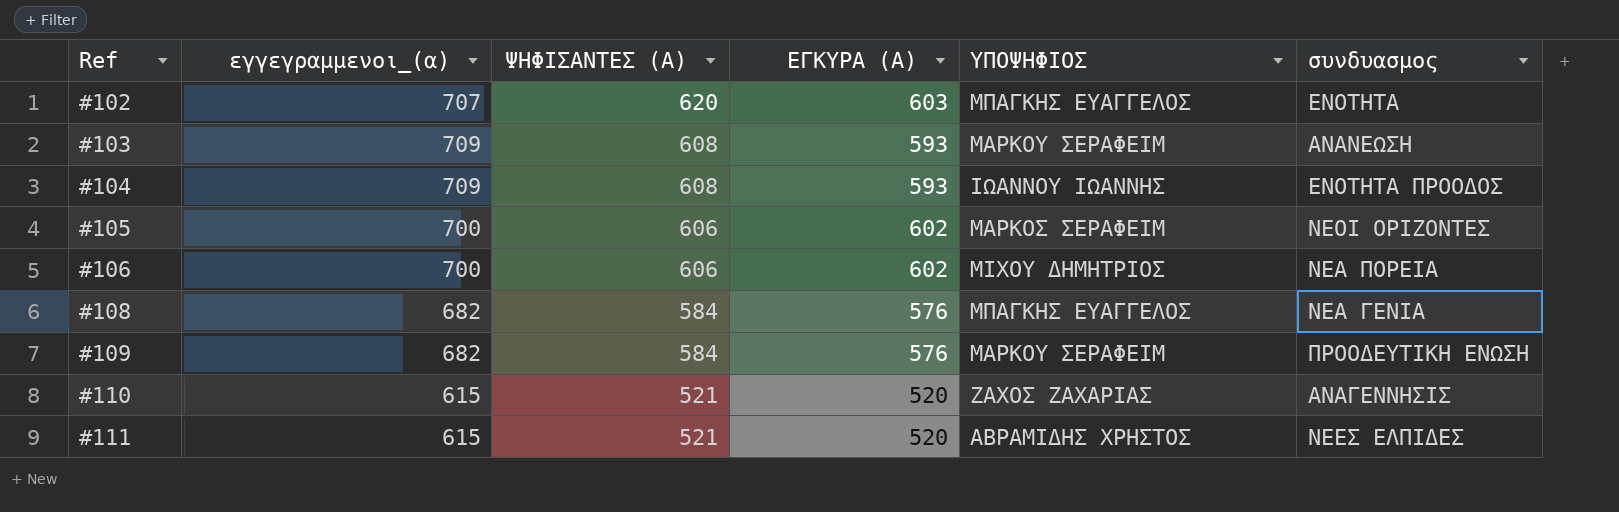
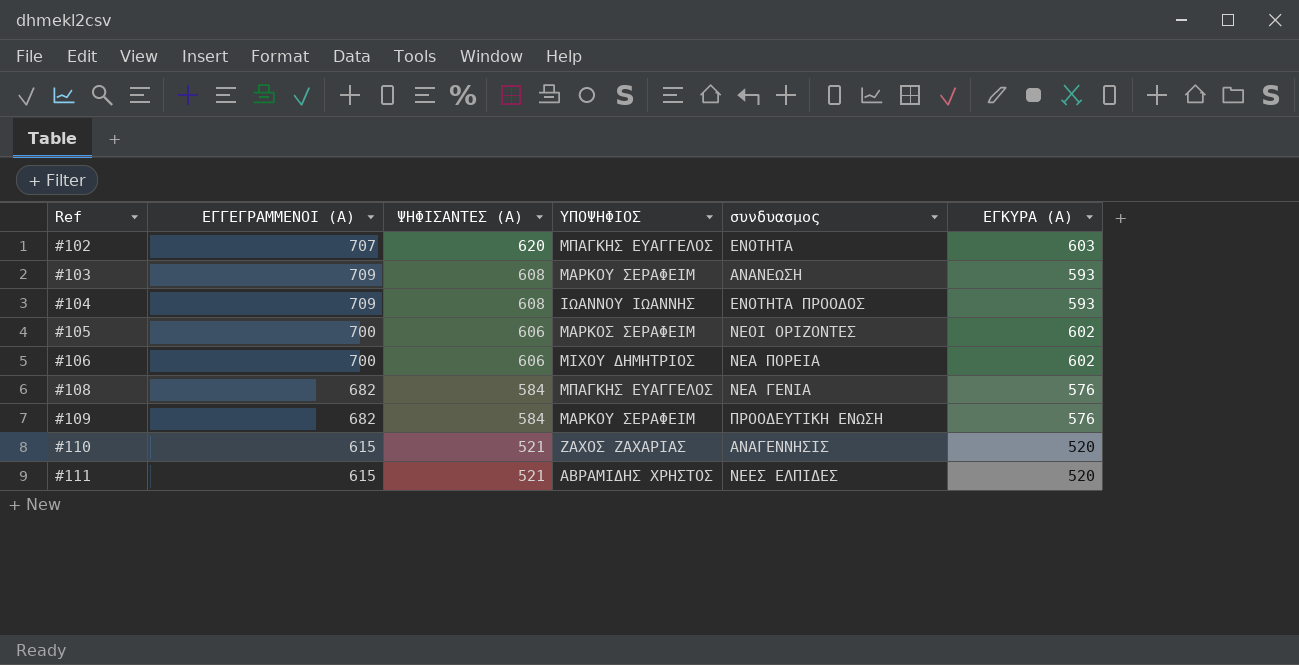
column name: εγγεγραμμενοι_(α) -> ΕΓΓΕΓΡΑΜΜΕΝΟΙ (Α)
column ΕΓΚΥΡΑ (Α) | position: 4 -> 6

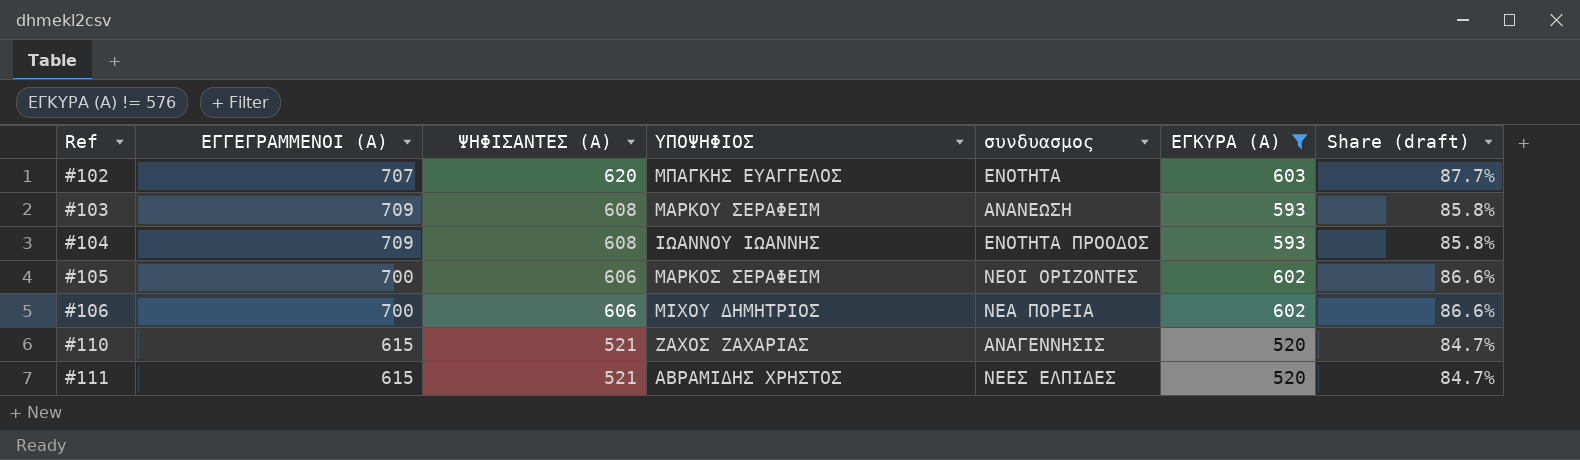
filter: none -> ΕΓΚΥΡΑ (Α) != 576
column Share (draft) | formula: none -> [ΨΗΦΙΣΑΝΤΕΣ (Α)] / [ΕΓΓΕΓΡΑΜΜΕΝΟΙ (Α)]

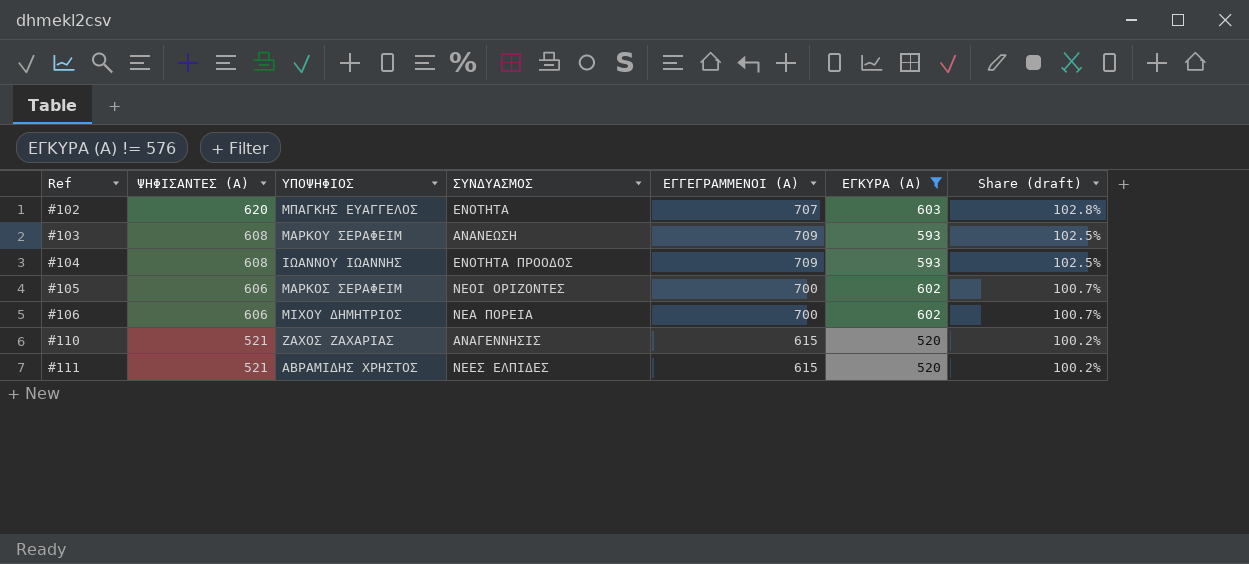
column name: συνδυασμος -> ΣΥΝΔΥΑΣΜΟΣ
column ΕΓΓΕΓΡΑΜΜΕΝΟΙ (Α) | position: 2 -> 5
column Share (draft) | formula: [ΨΗΦΙΣΑΝΤΕΣ (Α)] / [ΕΓΓΕΓΡΑΜΜΕΝΟΙ (Α)] -> [ΨΗΦΙΣΑΝΤΕΣ (Α)] / [ΕΓΚΥΡΑ (Α)]

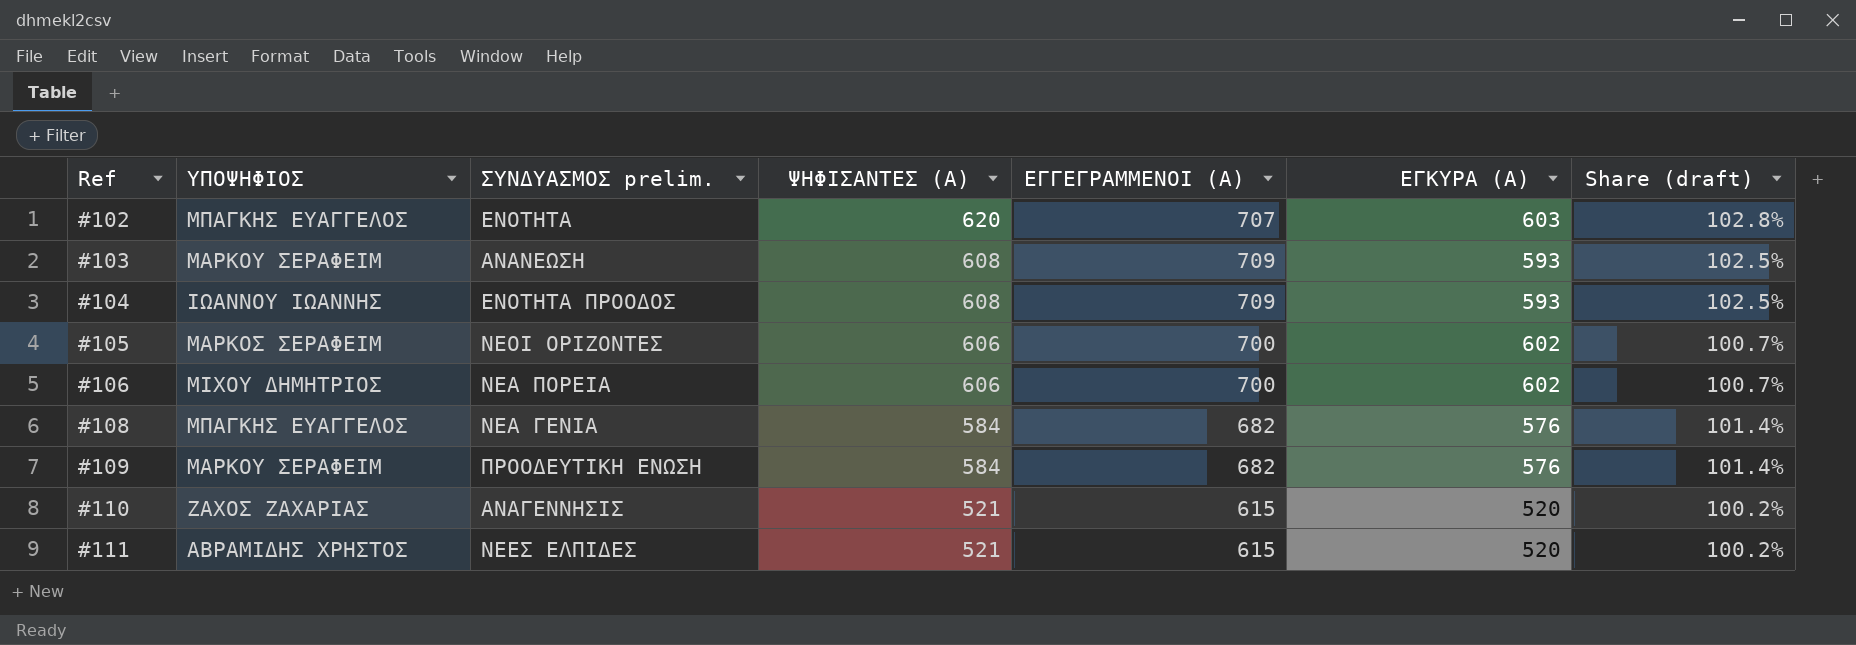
filter: ΕΓΚΥΡΑ (Α) != 576 -> none
column name: ΣΥΝΔΥΑΣΜΟΣ -> ΣΥΝΔΥΑΣΜΟΣ prelim.
column ΨΗΦΙΣΑΝΤΕΣ (Α) | position: 2 -> 4

